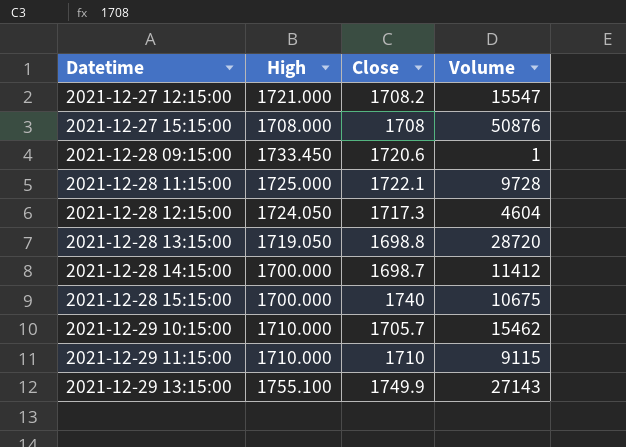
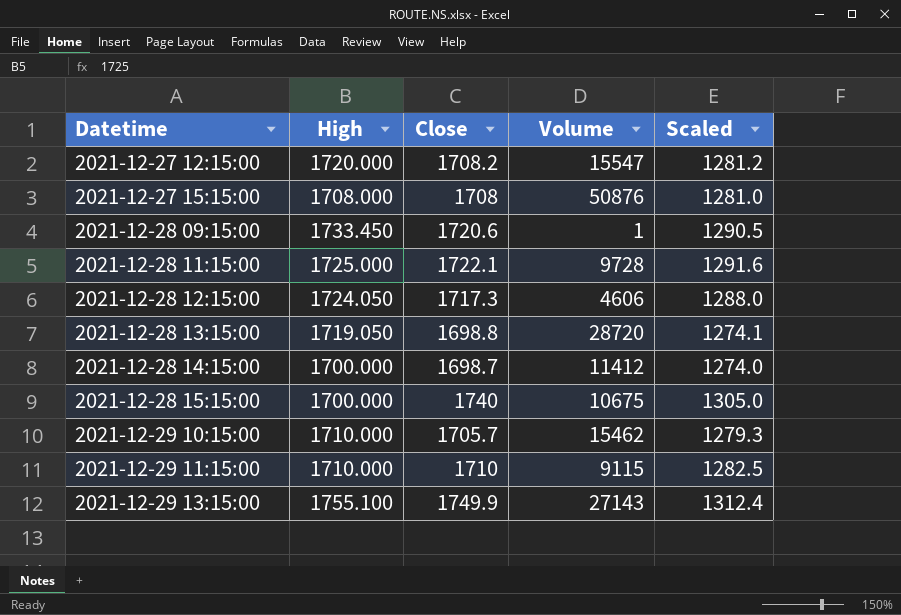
column Scaled | formula: none -> [Close] * 0.75
2021-12-27 12:15:00 | High: 1721.000 -> 1720.000
2021-12-28 12:15:00 | Volume: 4604 -> 4606

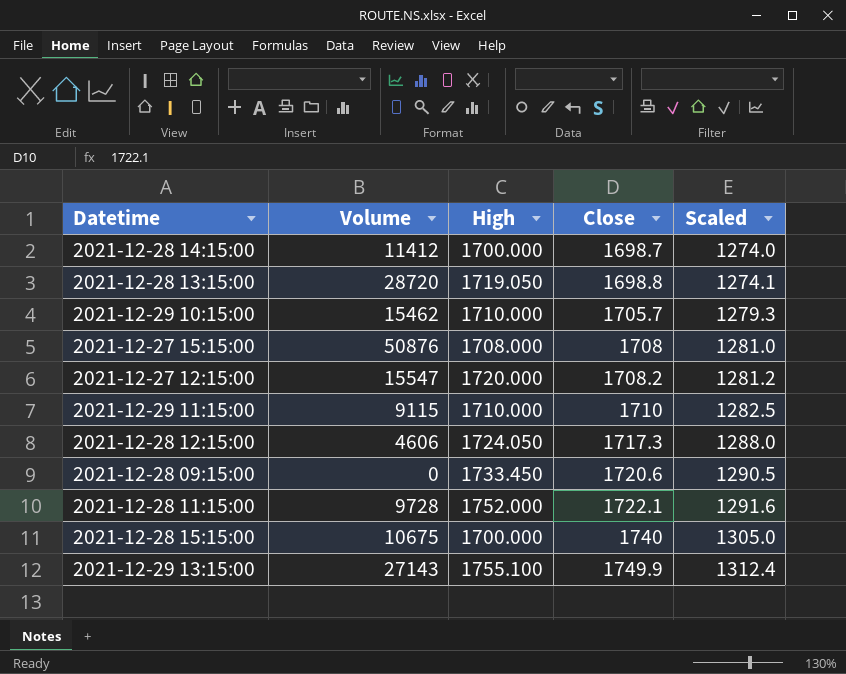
row order: Datetime ascending -> Close ascending
column Volume | position: 4 -> 2
2021-12-28 09:15:00 | Volume: 1 -> 0
2021-12-28 11:15:00 | High: 1725.000 -> 1752.000

